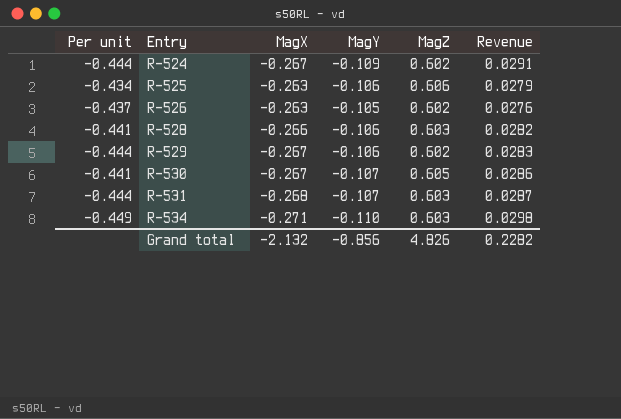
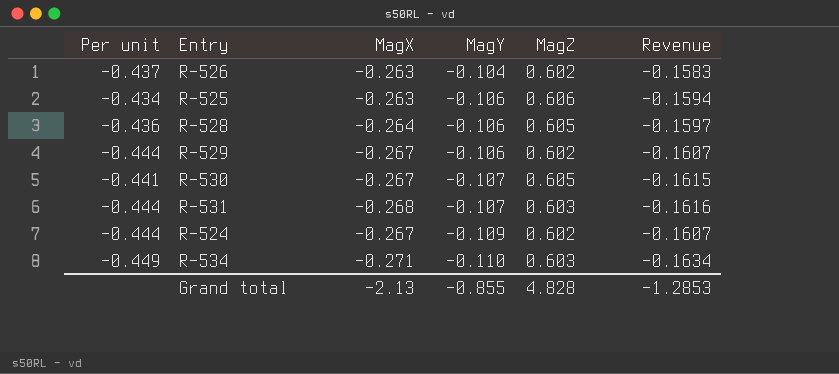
row order: Entry ascending -> MagY descending
column Revenue | formula: [MagX] * [MagY] -> [MagX] * [MagZ]
R-526 | MagY: -0.105 -> -0.104
R-528 | Per unit: -0.441 -> -0.436
R-528 | MagX: -0.266 -> -0.264
R-528 | MagZ: 0.603 -> 0.605
Grand total | MagX: -2.132 -> -2.13
Grand total | MagY: -0.856 -> -0.855
Grand total | MagZ: 4.826 -> 4.828
Grand total | Revenue: 0.2282 -> -1.2853

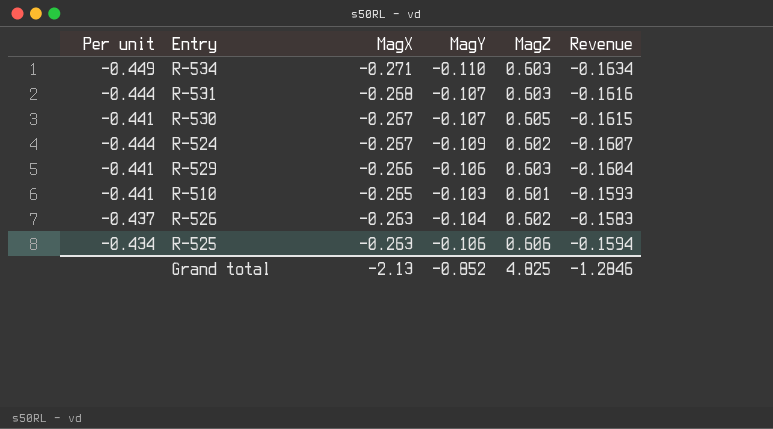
row order: MagY descending -> MagX ascending
row R-528: -0.436 | -0.264 | -0.106 | 0.605 | -0.1597 -> none
R-529 | Per unit: -0.444 -> -0.441
R-529 | MagX: -0.267 -> -0.266
R-529 | MagZ: 0.602 -> 0.603
R-529 | Revenue: -0.1607 -> -0.1604
row R-510: none -> -0.441 | -0.265 | -0.103 | 0.601 | -0.1593
Grand total | MagY: -0.855 -> -0.852
Grand total | MagZ: 4.828 -> 4.825
Grand total | Revenue: -1.2853 -> -1.2846

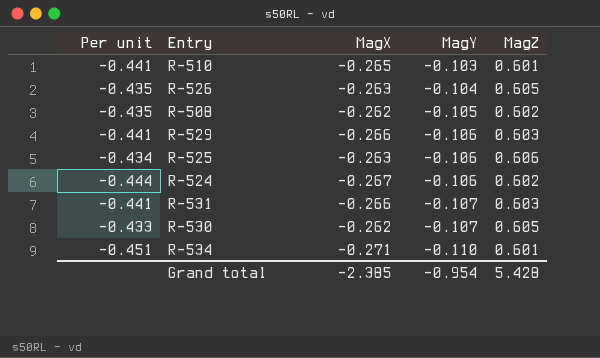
row order: MagX ascending -> MagY descending
column Revenue | formula: [MagX] * [MagZ] -> none
R-526 | Per unit: -0.437 -> -0.435
R-526 | MagZ: 0.602 -> 0.605
row R-508: none -> -0.435 | -0.262 | -0.105 | 0.602
R-524 | MagY: -0.109 -> -0.106
R-531 | Per unit: -0.444 -> -0.441
R-531 | MagX: -0.268 -> -0.266
R-530 | Per unit: -0.441 -> -0.433
R-530 | MagX: -0.267 -> -0.262
R-534 | Per unit: -0.449 -> -0.451
R-534 | MagZ: 0.603 -> 0.601
Grand total | MagX: -2.13 -> -2.385
Grand total | MagY: -0.852 -> -0.954
Grand total | MagZ: 4.825 -> 5.428

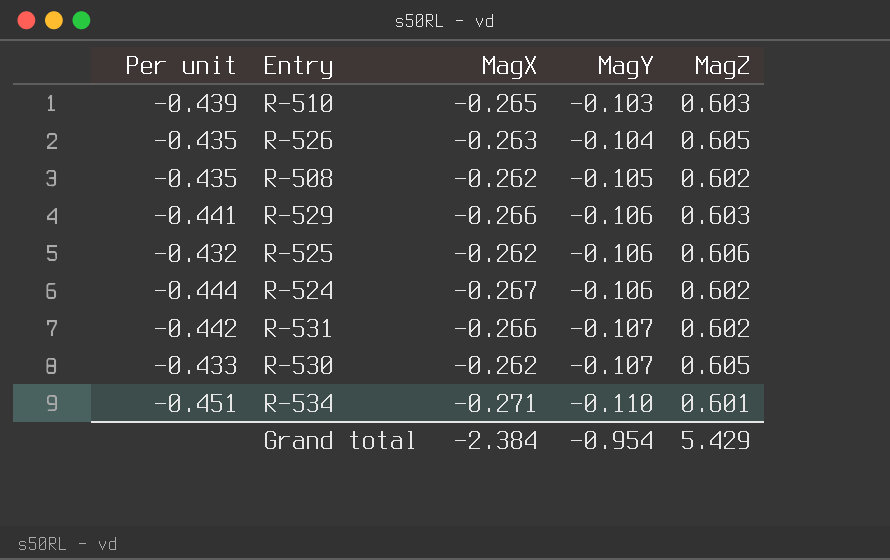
R-510 | Per unit: -0.441 -> -0.439
R-510 | MagZ: 0.601 -> 0.603
R-525 | Per unit: -0.434 -> -0.432
R-525 | MagX: -0.263 -> -0.262
R-531 | Per unit: -0.441 -> -0.442
R-531 | MagZ: 0.603 -> 0.602
Grand total | MagX: -2.385 -> -2.384
Grand total | MagZ: 5.428 -> 5.429

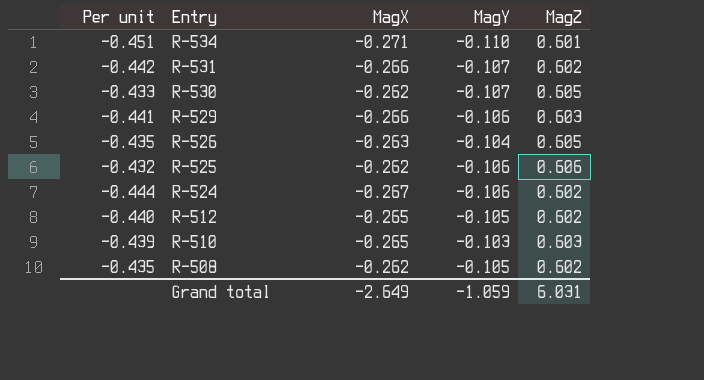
row order: MagY descending -> Entry descending
row R-512: none -> -0.440 | -0.265 | -0.105 | 0.602
Grand total | MagX: -2.384 -> -2.649
Grand total | MagY: -0.954 -> -1.059
Grand total | MagZ: 5.429 -> 6.031

